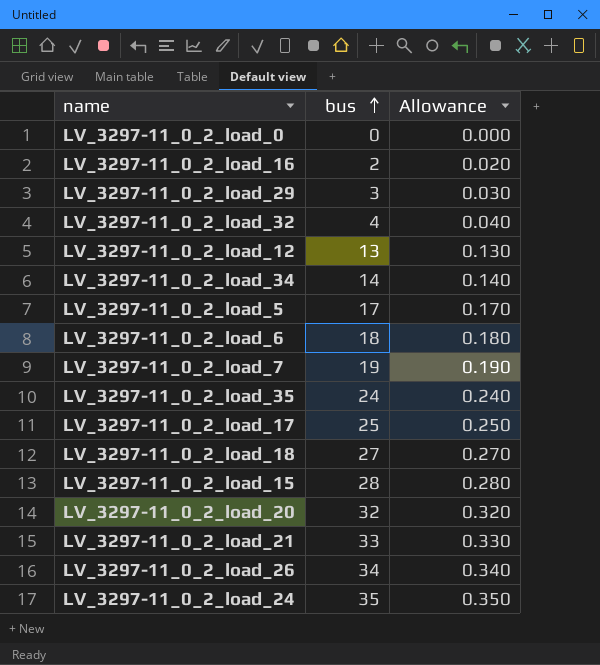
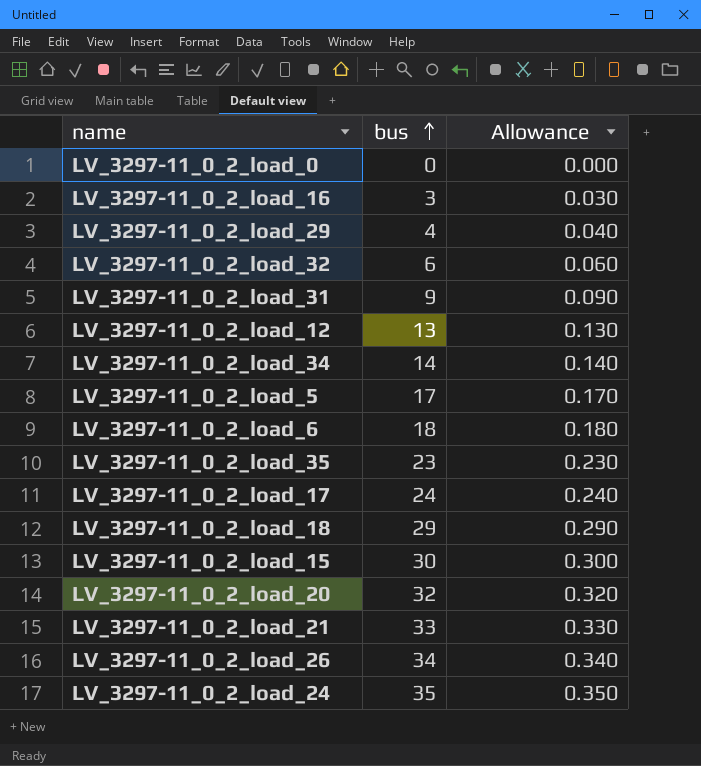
row LV_3297-11_0_2_load_7: 19 | 0.190 -> none
LV_3297-11_0_2_load_16 | bus: 2 -> 3
LV_3297-11_0_2_load_16 | Allowance: 0.020 -> 0.030
LV_3297-11_0_2_load_29 | bus: 3 -> 4
LV_3297-11_0_2_load_29 | Allowance: 0.030 -> 0.040
LV_3297-11_0_2_load_32 | bus: 4 -> 6
LV_3297-11_0_2_load_32 | Allowance: 0.040 -> 0.060
row LV_3297-11_0_2_load_31: none -> 9 | 0.090
LV_3297-11_0_2_load_35 | bus: 24 -> 23
LV_3297-11_0_2_load_35 | Allowance: 0.240 -> 0.230
LV_3297-11_0_2_load_17 | bus: 25 -> 24
LV_3297-11_0_2_load_17 | Allowance: 0.250 -> 0.240
LV_3297-11_0_2_load_18 | bus: 27 -> 29
LV_3297-11_0_2_load_18 | Allowance: 0.270 -> 0.290
LV_3297-11_0_2_load_15 | bus: 28 -> 30
LV_3297-11_0_2_load_15 | Allowance: 0.280 -> 0.300

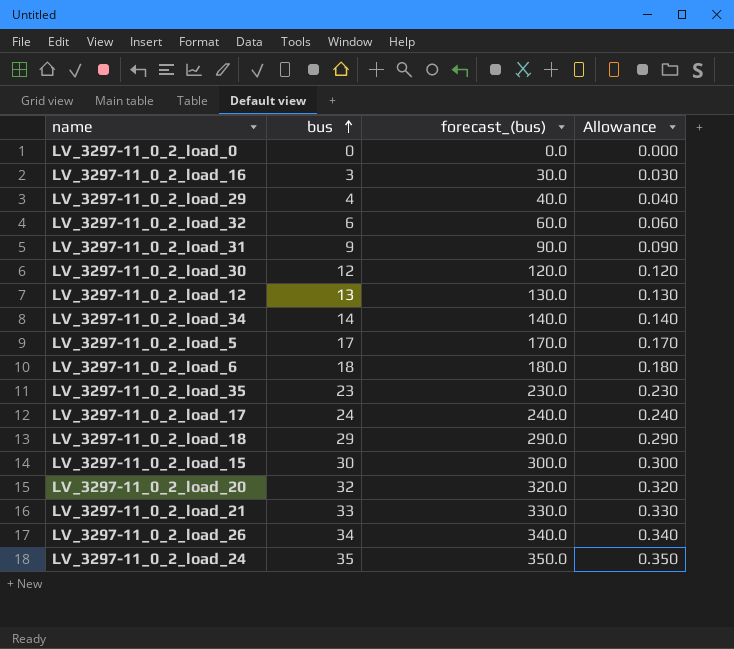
column forecast_(bus) | formula: none -> [bus] * 10
row LV_3297-11_0_2_load_30: none -> 12 | 120.0 | 0.120

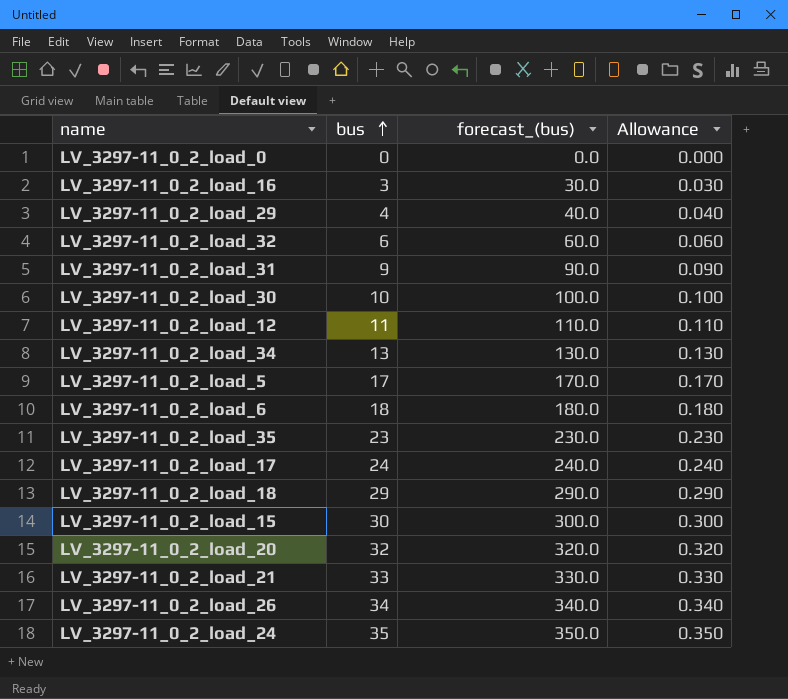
LV_3297-11_0_2_load_30 | bus: 12 -> 10
LV_3297-11_0_2_load_30 | forecast_(bus): 120.0 -> 100.0
LV_3297-11_0_2_load_30 | Allowance: 0.120 -> 0.100
LV_3297-11_0_2_load_12 | bus: 13 -> 11
LV_3297-11_0_2_load_12 | forecast_(bus): 130.0 -> 110.0
LV_3297-11_0_2_load_12 | Allowance: 0.130 -> 0.110
LV_3297-11_0_2_load_34 | bus: 14 -> 13
LV_3297-11_0_2_load_34 | forecast_(bus): 140.0 -> 130.0
LV_3297-11_0_2_load_34 | Allowance: 0.140 -> 0.130

